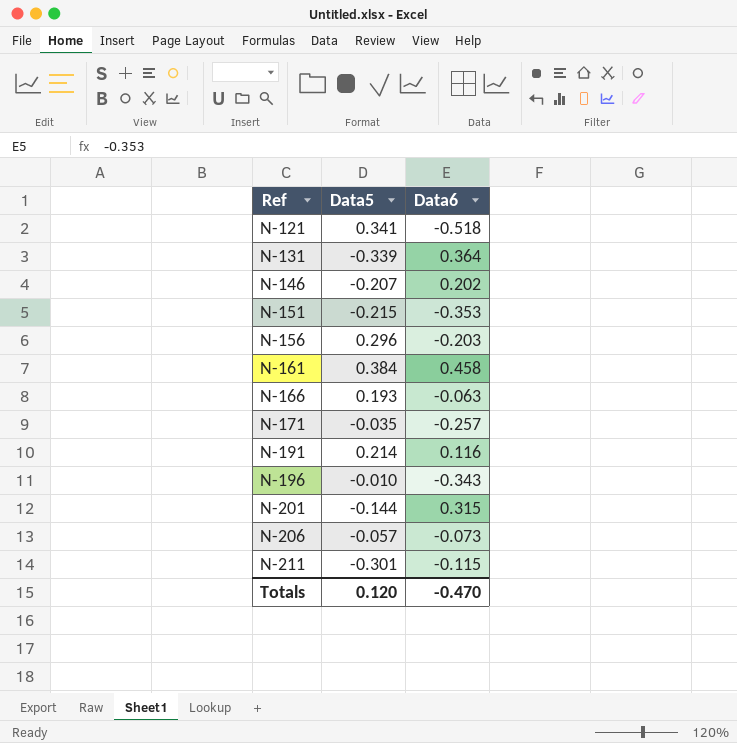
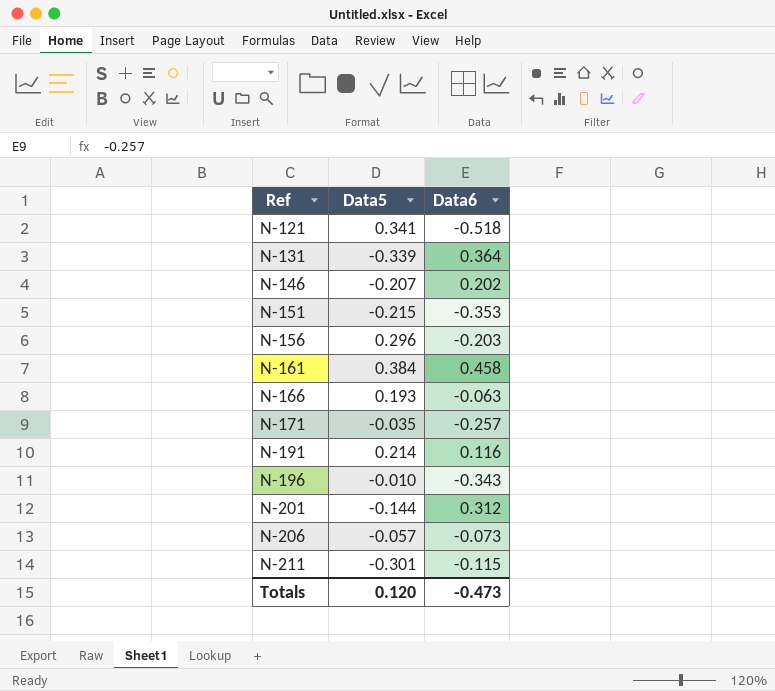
N-201 | Data6: 0.315 -> 0.312
Totals | Data6: -0.470 -> -0.473

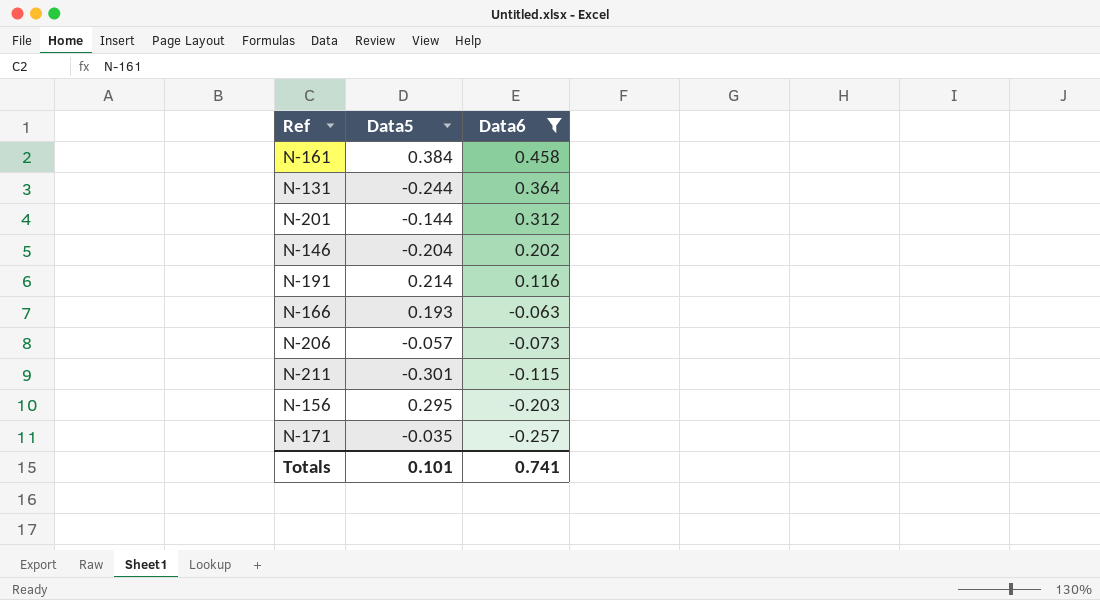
filter: none -> Data6 >= -0.257
row order: Ref ascending -> Data6 descending
N-131 | Data5: -0.339 -> -0.244
N-146 | Data5: -0.207 -> -0.204
N-156 | Data5: 0.296 -> 0.295
Totals | Data5: 0.120 -> 0.101
Totals | Data6: -0.473 -> 0.741

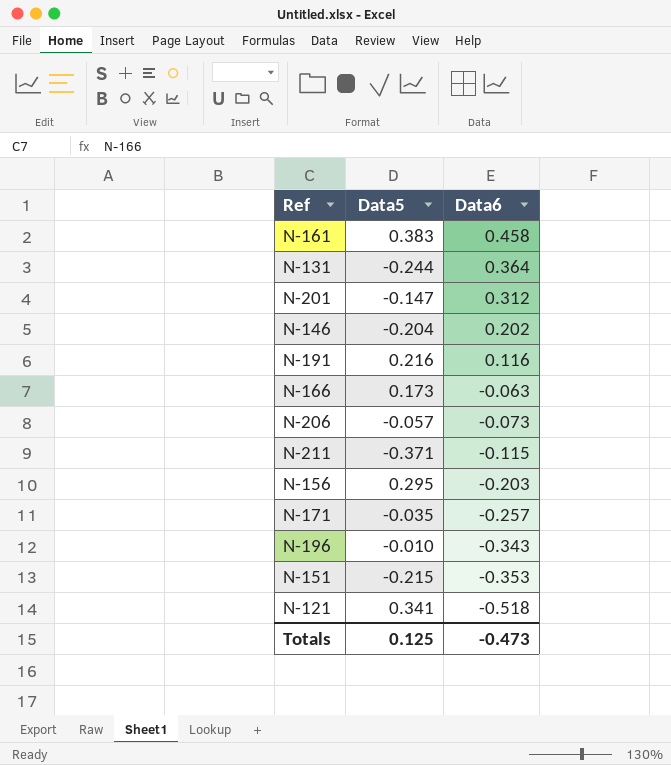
filter: Data6 >= -0.257 -> none
N-161 | Data5: 0.384 -> 0.383
N-201 | Data5: -0.144 -> -0.147
N-191 | Data5: 0.214 -> 0.216
N-166 | Data5: 0.193 -> 0.173
N-211 | Data5: -0.301 -> -0.371
Totals | Data5: 0.101 -> 0.125
Totals | Data6: 0.741 -> -0.473

